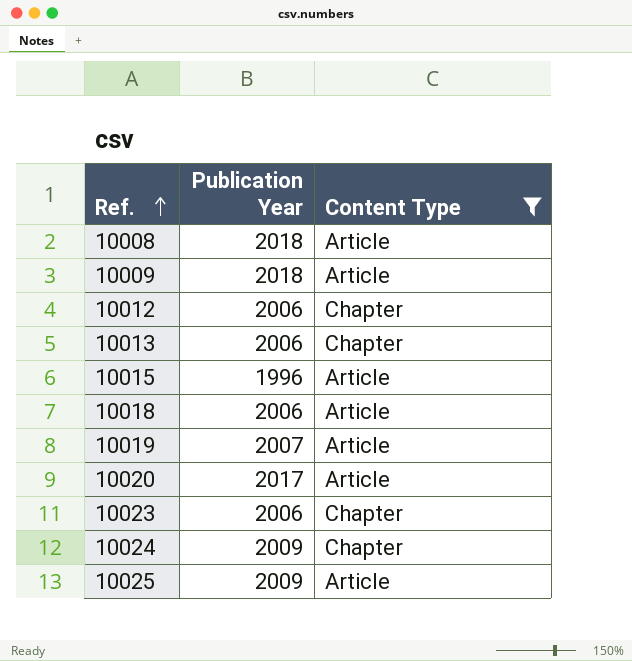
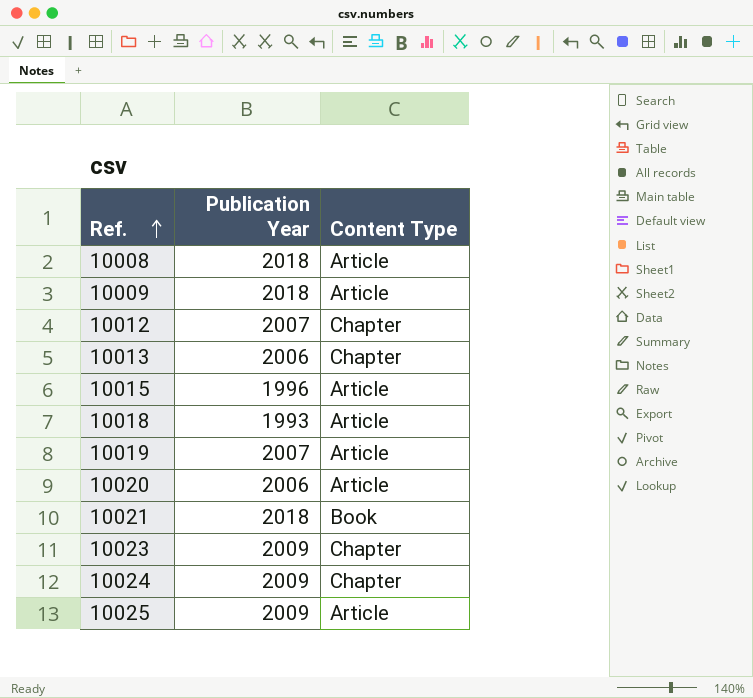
filter: Content Type != Book -> none
10012 | Publication Year: 2006 -> 2007
10018 | Publication Year: 2006 -> 1993
10020 | Publication Year: 2017 -> 2006
10023 | Publication Year: 2006 -> 2009

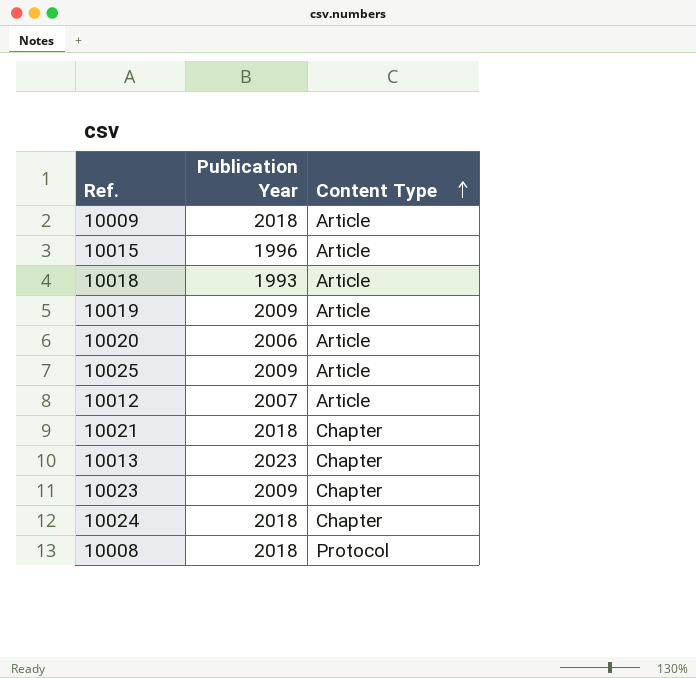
row order: Ref. ascending -> Content Type ascending
10019 | Publication Year: 2007 -> 2009
10012 | Content Type: Chapter -> Article
10021 | Content Type: Book -> Chapter
10013 | Publication Year: 2006 -> 2023
10024 | Publication Year: 2009 -> 2018
10008 | Content Type: Article -> Protocol

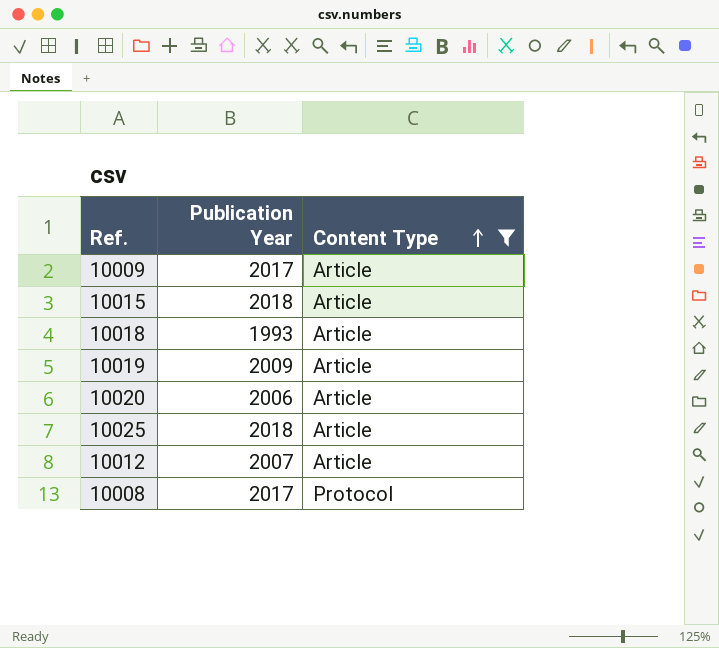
filter: none -> Content Type != Chapter
10009 | Publication Year: 2018 -> 2017
10015 | Publication Year: 1996 -> 2018
10025 | Publication Year: 2009 -> 2018
10008 | Publication Year: 2018 -> 2017

